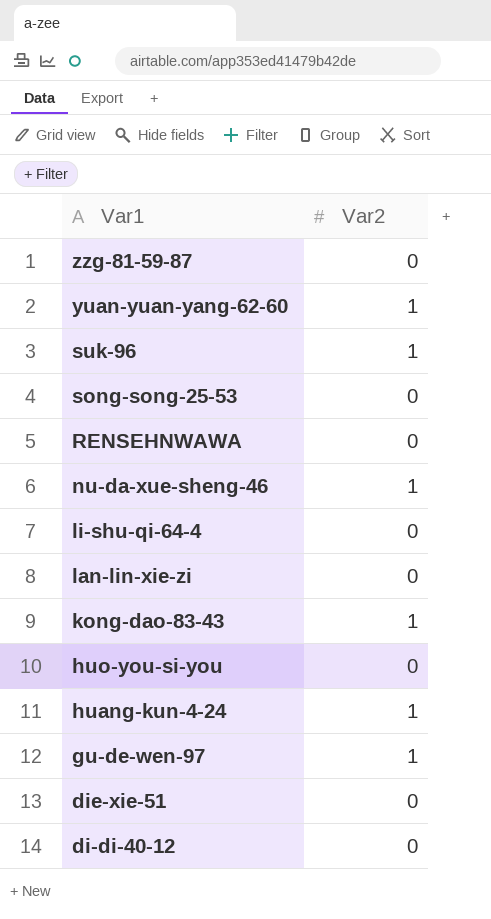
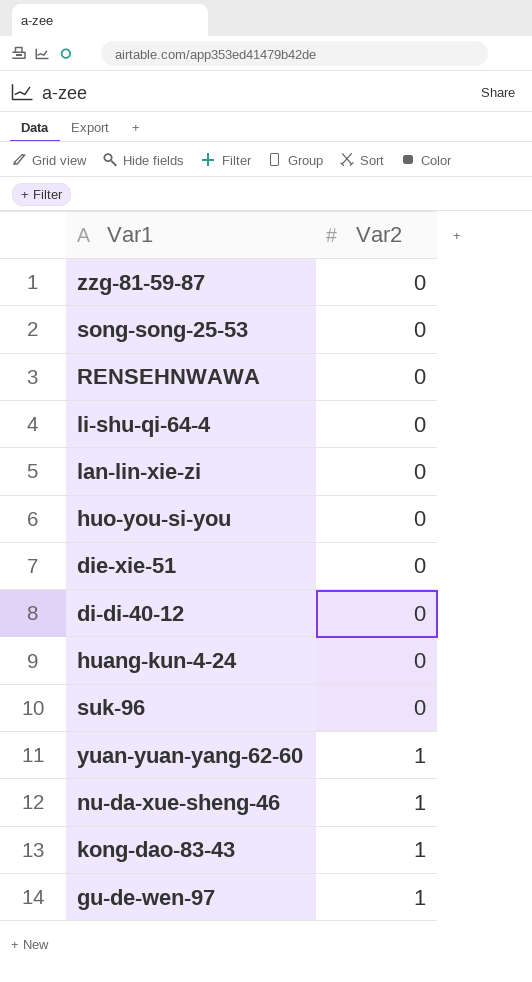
row order: Var1 descending -> Var2 ascending
huang-kun-4-24 | Var2: 1 -> 0
suk-96 | Var2: 1 -> 0

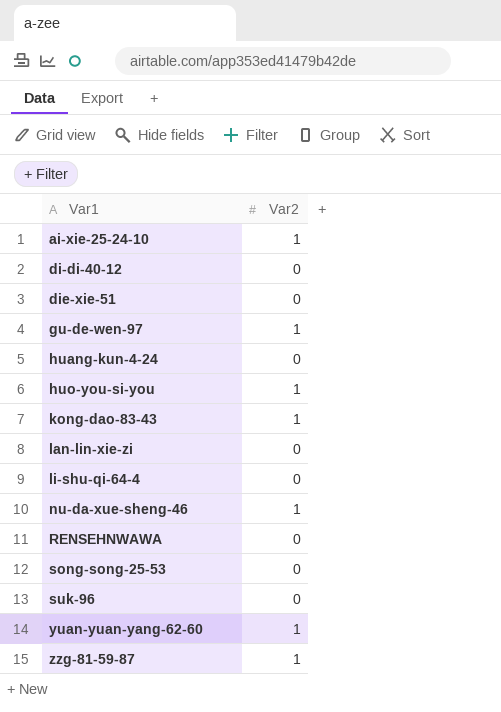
row order: Var2 ascending -> Var1 ascending
row ai-xie-25-24-10: none -> 1
huo-you-si-you | Var2: 0 -> 1
zzg-81-59-87 | Var2: 0 -> 1

